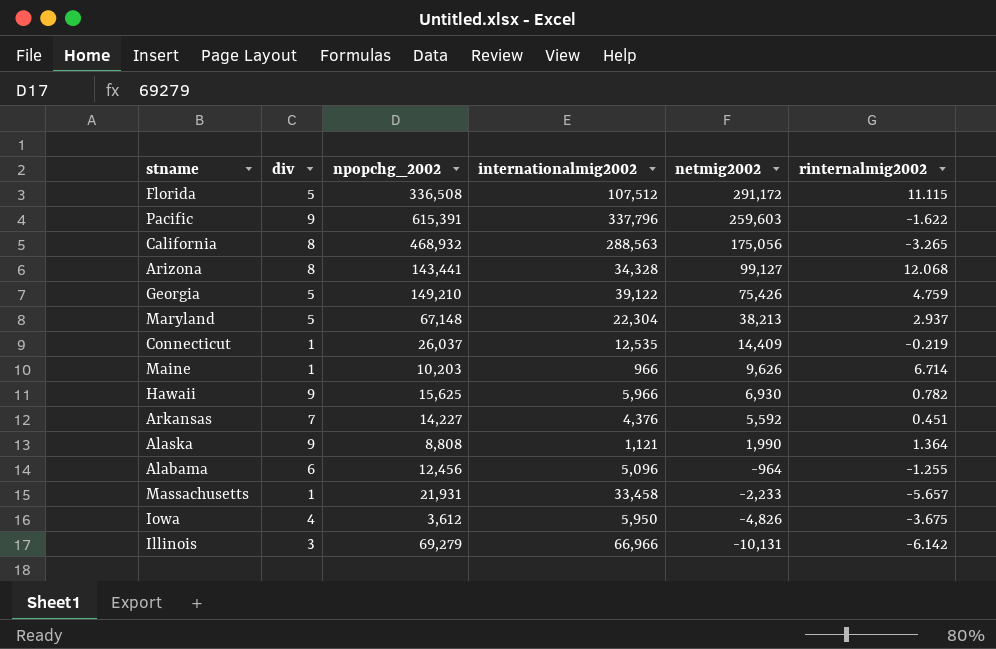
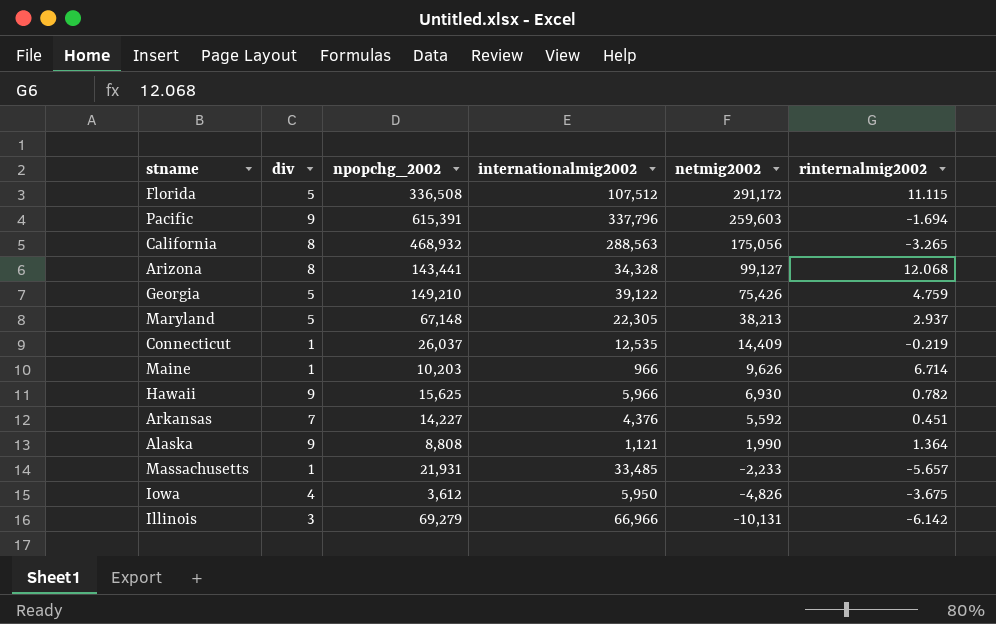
row Alabama: 6 | 12,456 | 5,096 | -964 | -1.255 -> none
Pacific | rinternalmig2002: -1.622 -> -1.694
Maryland | internationalmig2002: 22,304 -> 22,305
Massachusetts | internationalmig2002: 33,458 -> 33,485

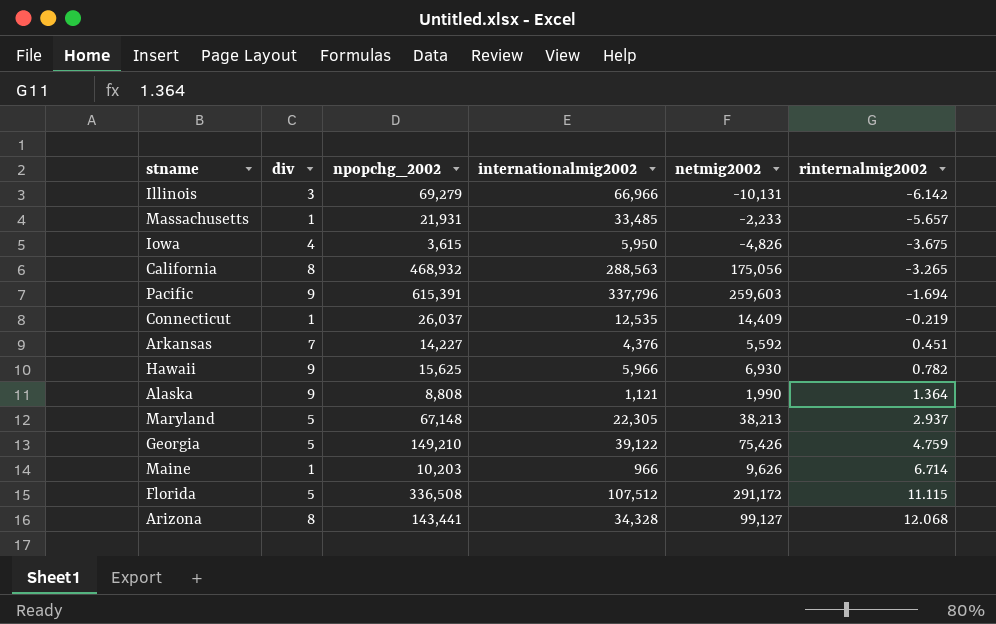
row order: netmig2002 descending -> rinternalmig2002 ascending
Iowa | npopchg_2002: 3,612 -> 3,615

